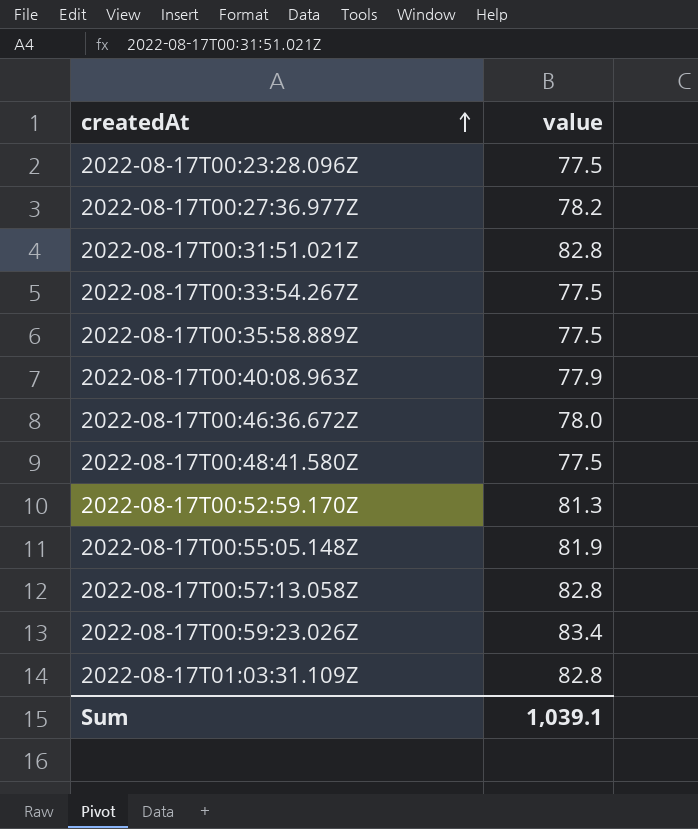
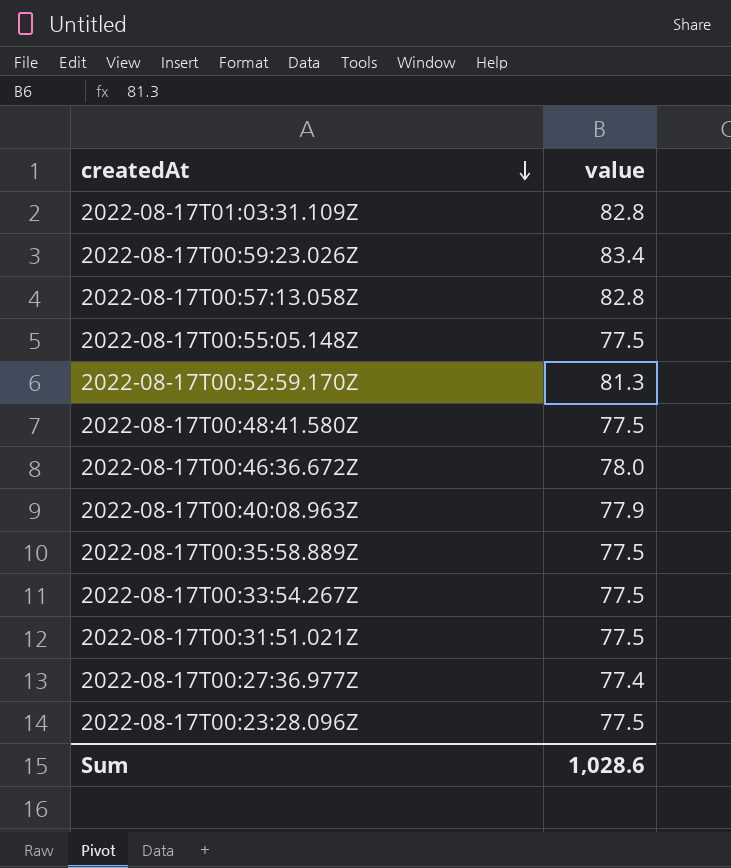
row order: createdAt ascending -> createdAt descending
2022-08-17T00:55:05.148Z | value: 81.9 -> 77.5
2022-08-17T00:31:51.021Z | value: 82.8 -> 77.5
2022-08-17T00:27:36.977Z | value: 78.2 -> 77.4
Sum | value: 1,039.1 -> 1,028.6

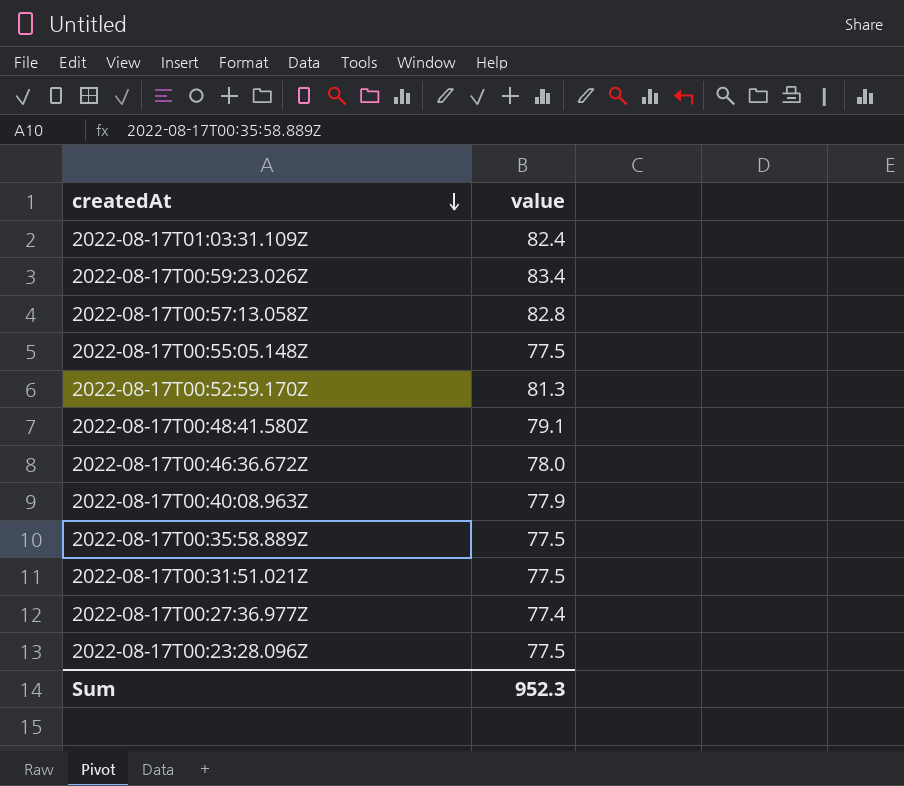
row 2022-08-17T00:33:54.267Z: 77.5 -> none
2022-08-17T01:03:31.109Z | value: 82.8 -> 82.4
2022-08-17T00:48:41.580Z | value: 77.5 -> 79.1
Sum | value: 1,028.6 -> 952.3

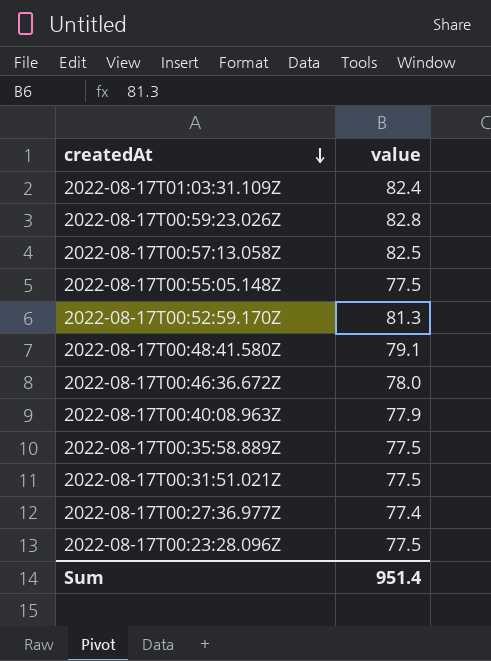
2022-08-17T00:59:23.026Z | value: 83.4 -> 82.8
2022-08-17T00:57:13.058Z | value: 82.8 -> 82.5
Sum | value: 952.3 -> 951.4

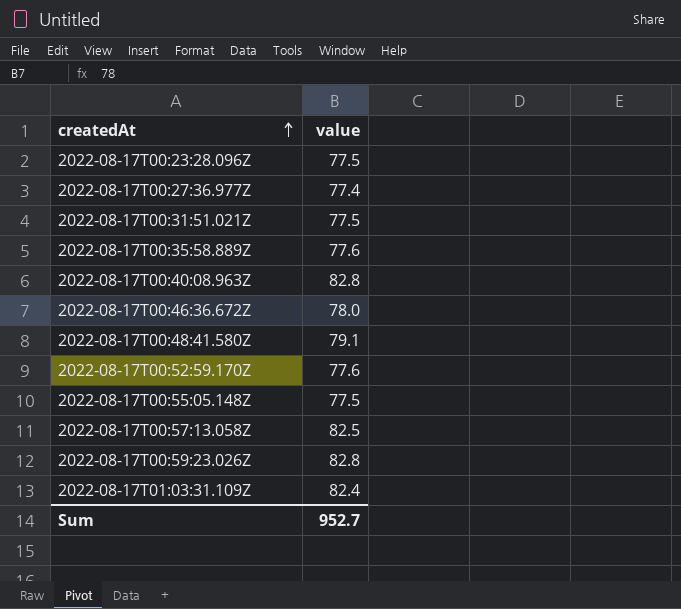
row order: createdAt descending -> createdAt ascending
2022-08-17T00:35:58.889Z | value: 77.5 -> 77.6
2022-08-17T00:40:08.963Z | value: 77.9 -> 82.8
2022-08-17T00:52:59.170Z | value: 81.3 -> 77.6
Sum | value: 951.4 -> 952.7

